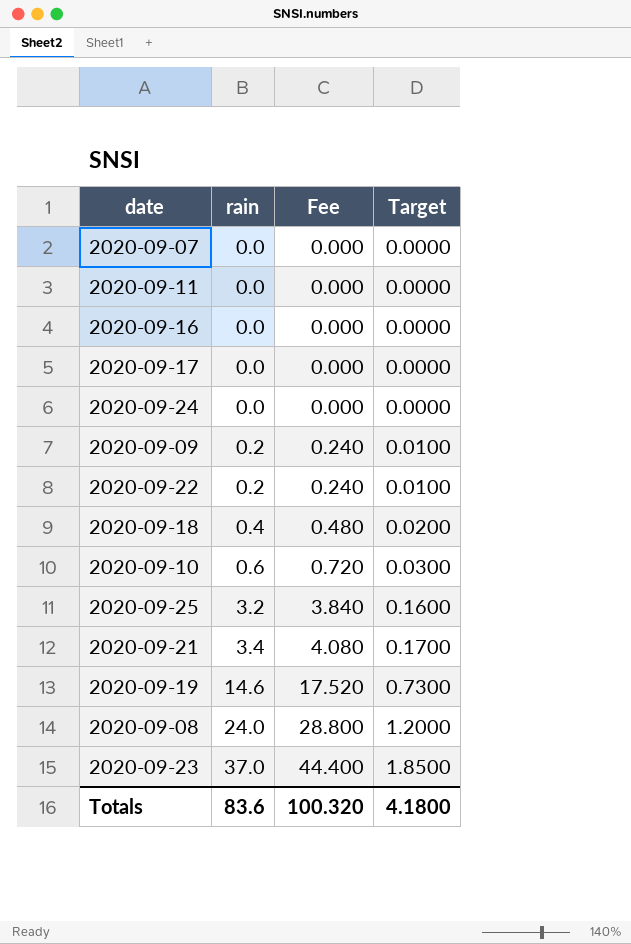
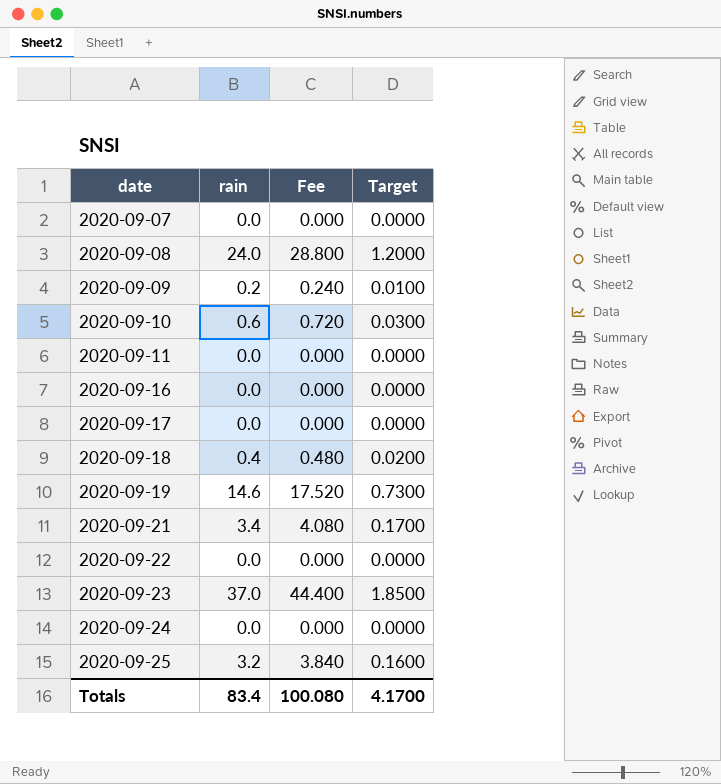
row order: rain ascending -> date ascending
2020-09-22 | rain: 0.2 -> 0.0
2020-09-22 | Fee: 0.240 -> 0.000
2020-09-22 | Target: 0.0100 -> 0.0000
Totals | rain: 83.6 -> 83.4
Totals | Fee: 100.320 -> 100.080
Totals | Target: 4.1800 -> 4.1700

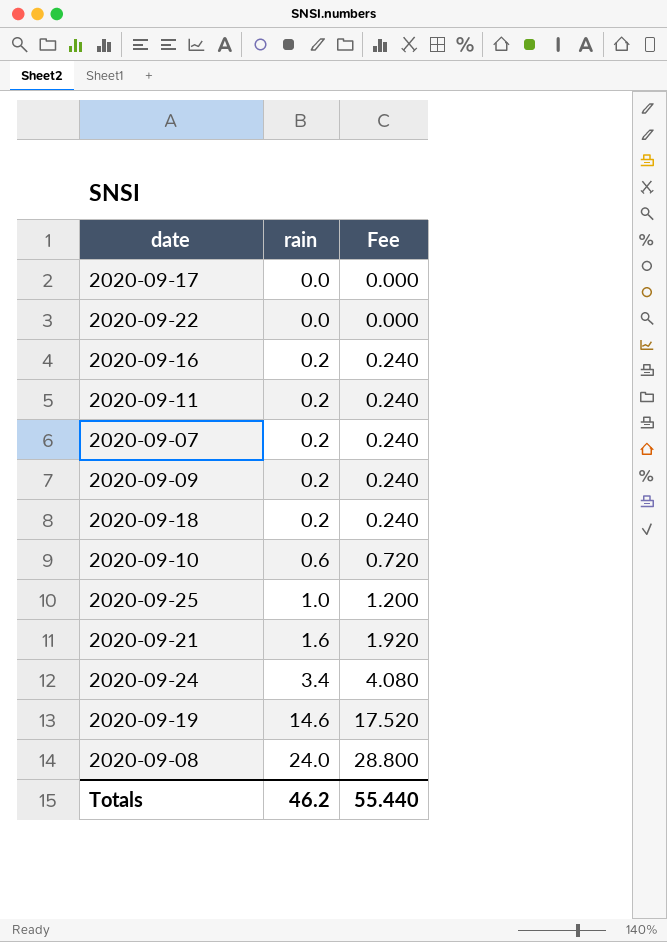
row order: date ascending -> rain ascending
column Target | formula: [rain] * 0.05 -> none
row 2020-09-23: 37.0 | 44.400 | 1.8500 -> none
2020-09-16 | rain: 0.0 -> 0.2
2020-09-16 | Fee: 0.000 -> 0.240
2020-09-11 | rain: 0.0 -> 0.2
2020-09-11 | Fee: 0.000 -> 0.240
2020-09-07 | rain: 0.0 -> 0.2
2020-09-07 | Fee: 0.000 -> 0.240
2020-09-18 | rain: 0.4 -> 0.2
2020-09-18 | Fee: 0.480 -> 0.240
2020-09-25 | rain: 3.2 -> 1.0
2020-09-25 | Fee: 3.840 -> 1.200
2020-09-21 | rain: 3.4 -> 1.6
2020-09-21 | Fee: 4.080 -> 1.920
2020-09-24 | rain: 0.0 -> 3.4
2020-09-24 | Fee: 0.000 -> 4.080
Totals | rain: 83.4 -> 46.2
Totals | Fee: 100.080 -> 55.440

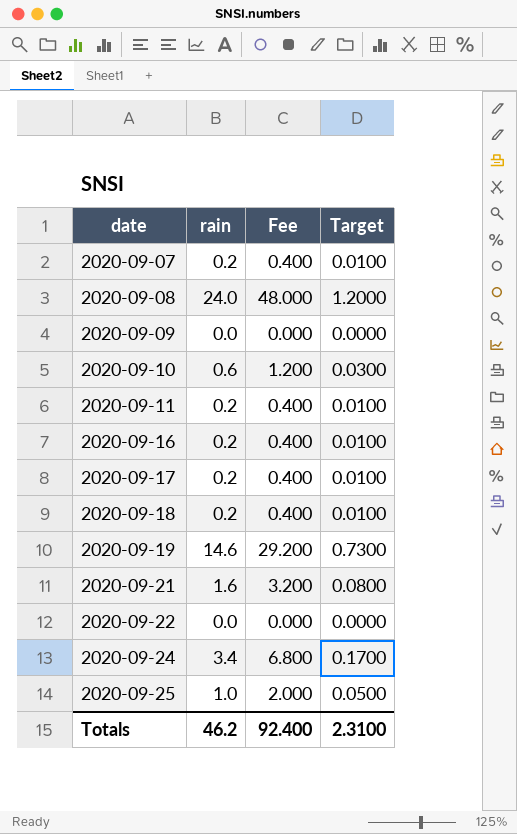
row order: rain ascending -> date ascending
column Fee | formula: [rain] * 1.2 -> [rain] * 2
column Target | formula: none -> [rain] * 0.05
2020-09-09 | rain: 0.2 -> 0.0
2020-09-17 | rain: 0.0 -> 0.2
Totals | Fee: 55.440 -> 92.400

